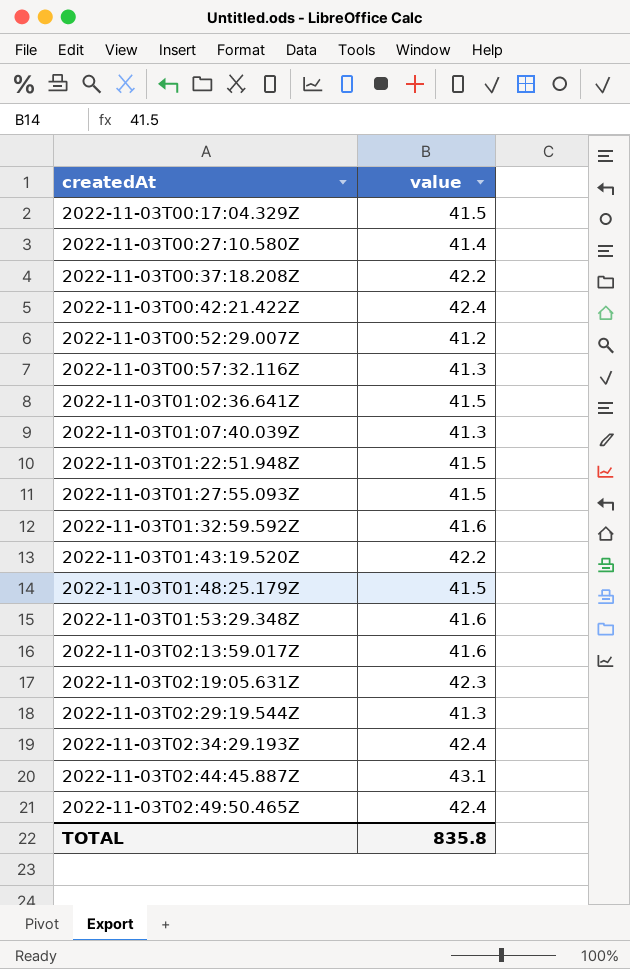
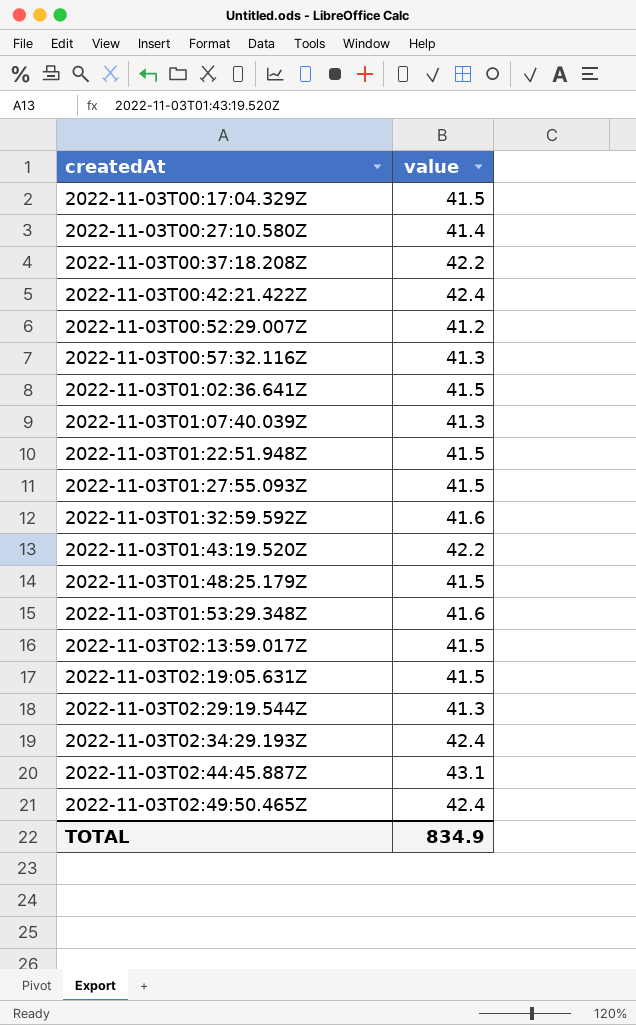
2022-11-03T02:13:59.017Z | value: 41.6 -> 41.5
2022-11-03T02:19:05.631Z | value: 42.3 -> 41.5
TOTAL | value: 835.8 -> 834.9

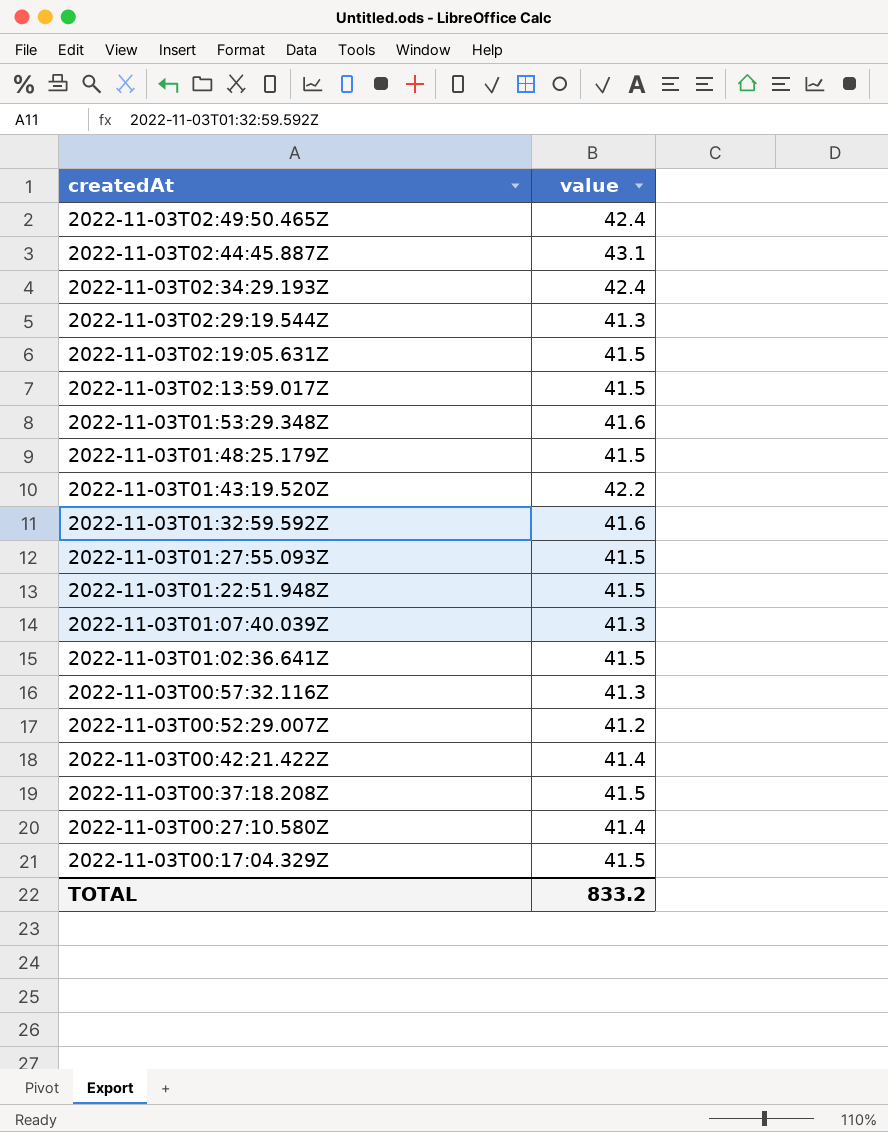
row order: createdAt ascending -> createdAt descending
2022-11-03T00:42:21.422Z | value: 42.4 -> 41.4
2022-11-03T00:37:18.208Z | value: 42.2 -> 41.5
TOTAL | value: 834.9 -> 833.2

